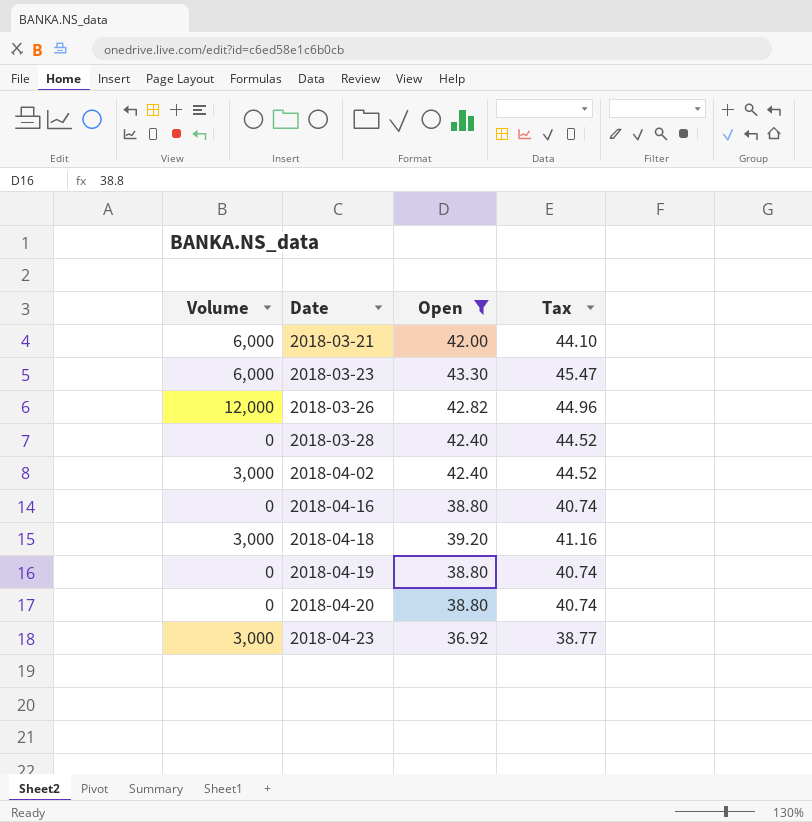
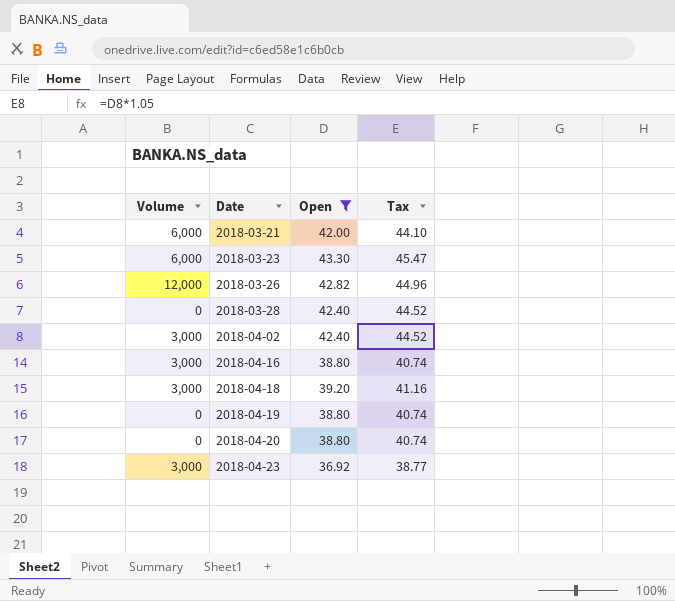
2018-04-16 | Volume: 0 -> 3,000

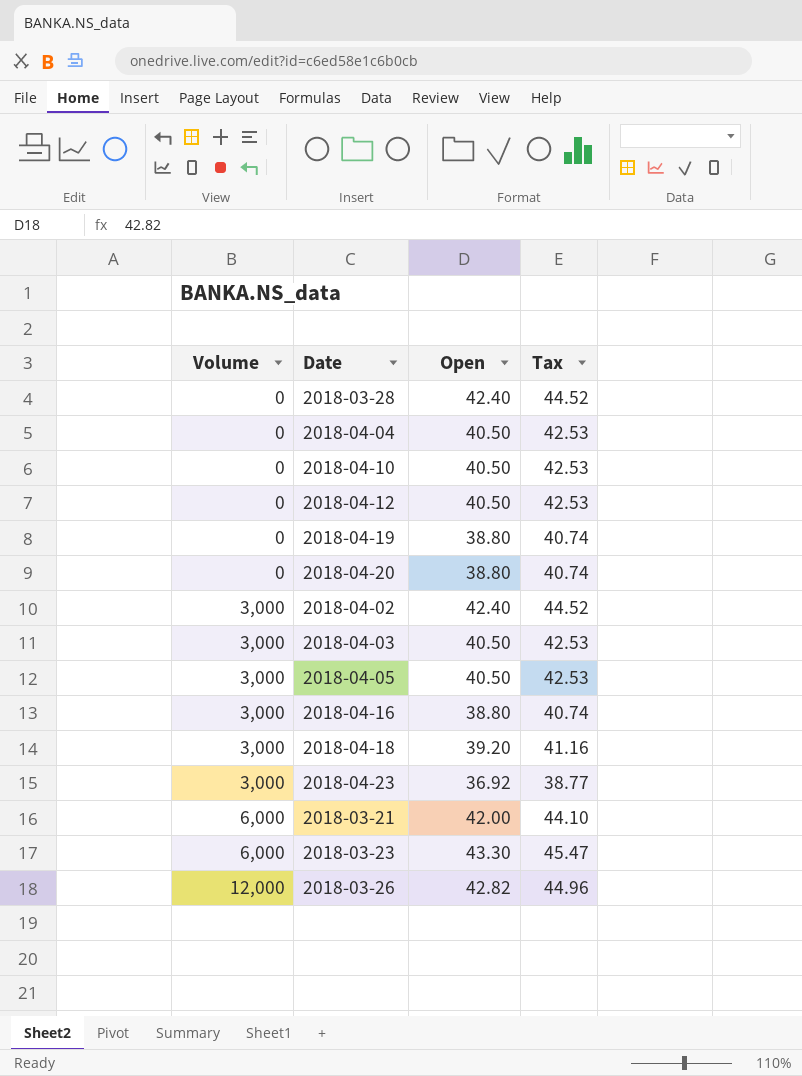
filter: Open != 40.50 -> none
row order: Date ascending -> Volume ascending

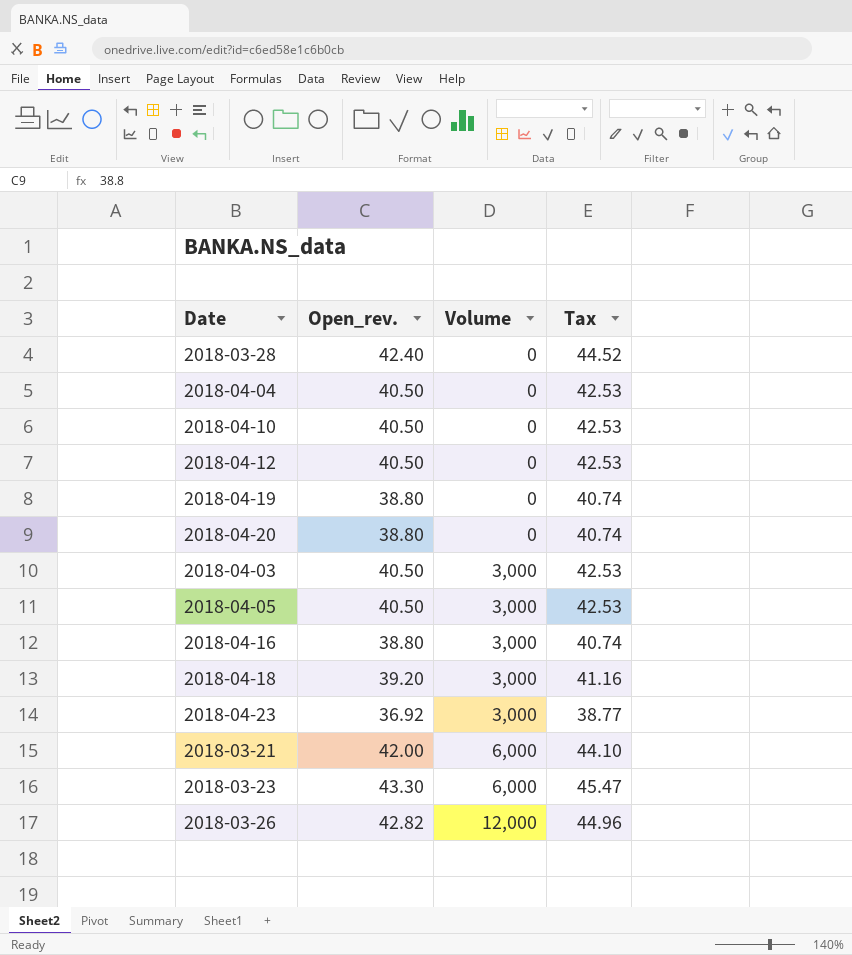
column name: Open -> Open_rev.
column Volume | position: 1 -> 3
row 2018-04-02: 3,000 | 42.40 | 44.52 -> none

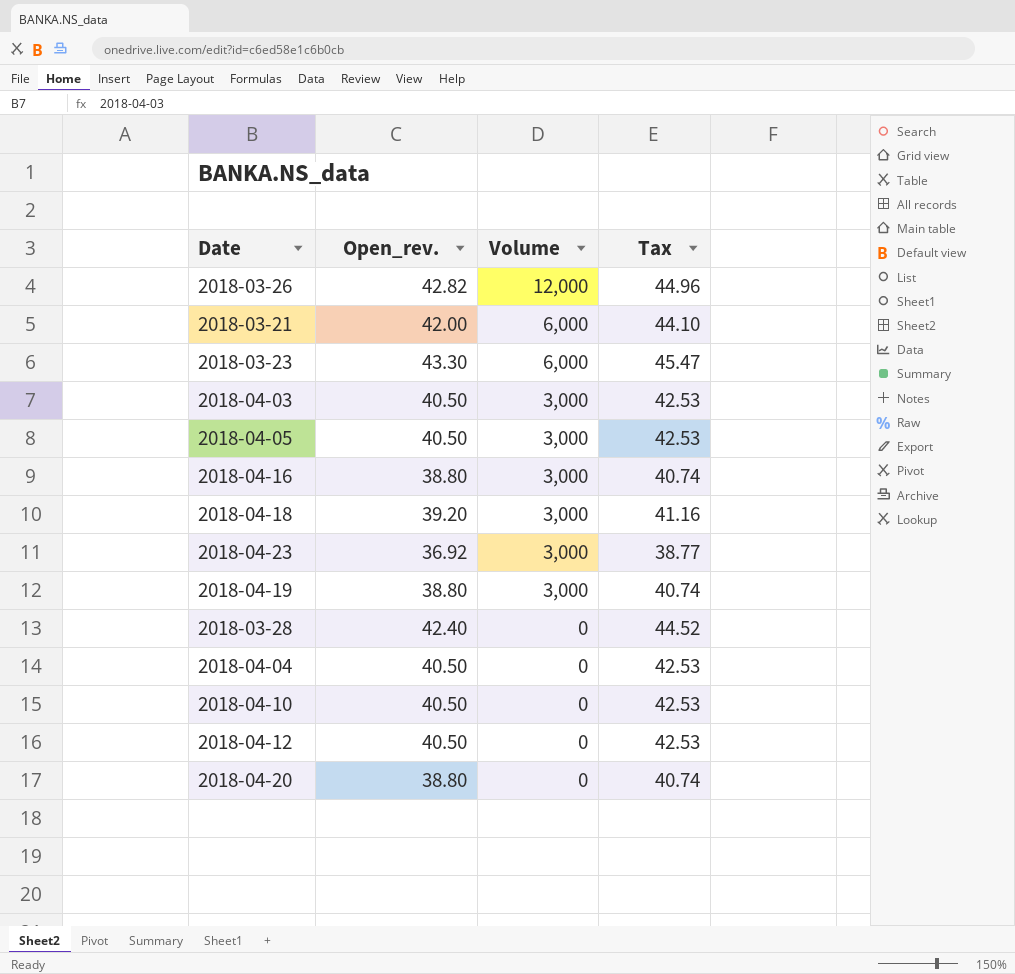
row order: Volume ascending -> Volume descending
2018-04-19 | Volume: 0 -> 3,000

